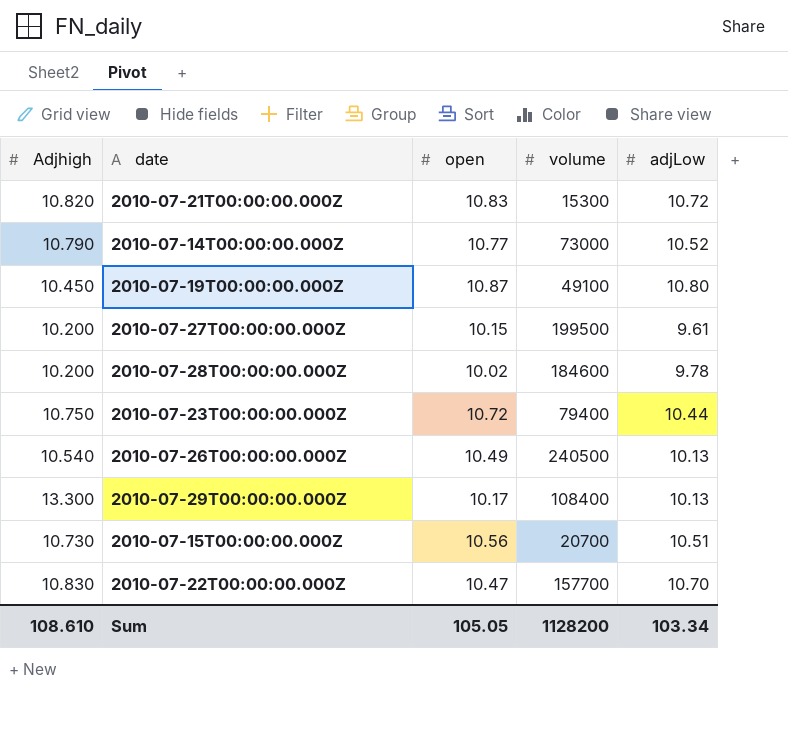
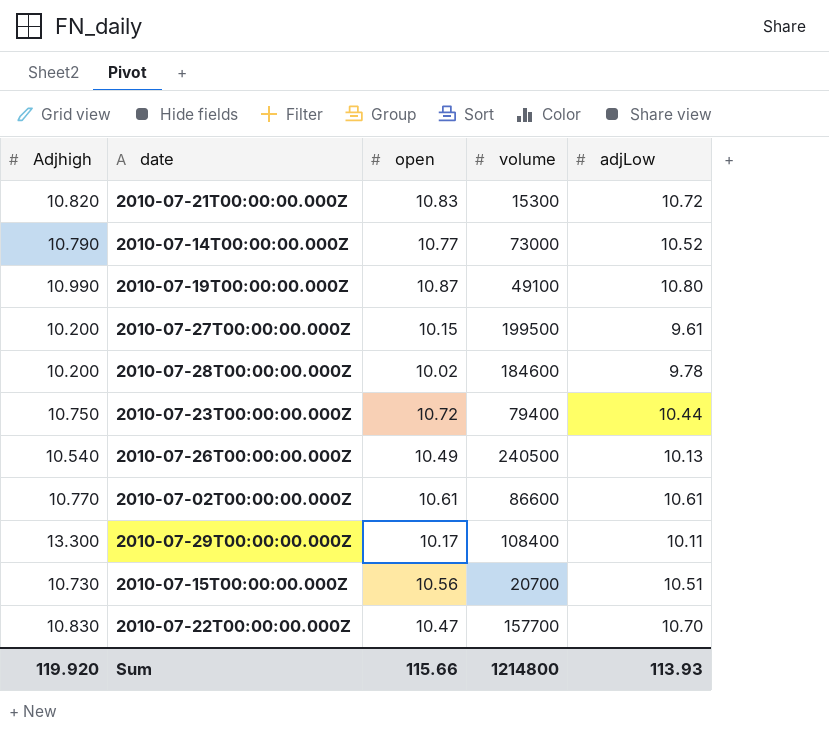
2010-07-19T00:00:00.000Z | Adjhigh: 10.450 -> 10.990
row 2010-07-02T00:00:00.000Z: none -> 10.770 | 10.61 | 86600 | 10.61
2010-07-29T00:00:00.000Z | adjLow: 10.13 -> 10.11
Sum | Adjhigh: 108.610 -> 119.920
Sum | open: 105.05 -> 115.66
Sum | volume: 1128200 -> 1214800
Sum | adjLow: 103.34 -> 113.93

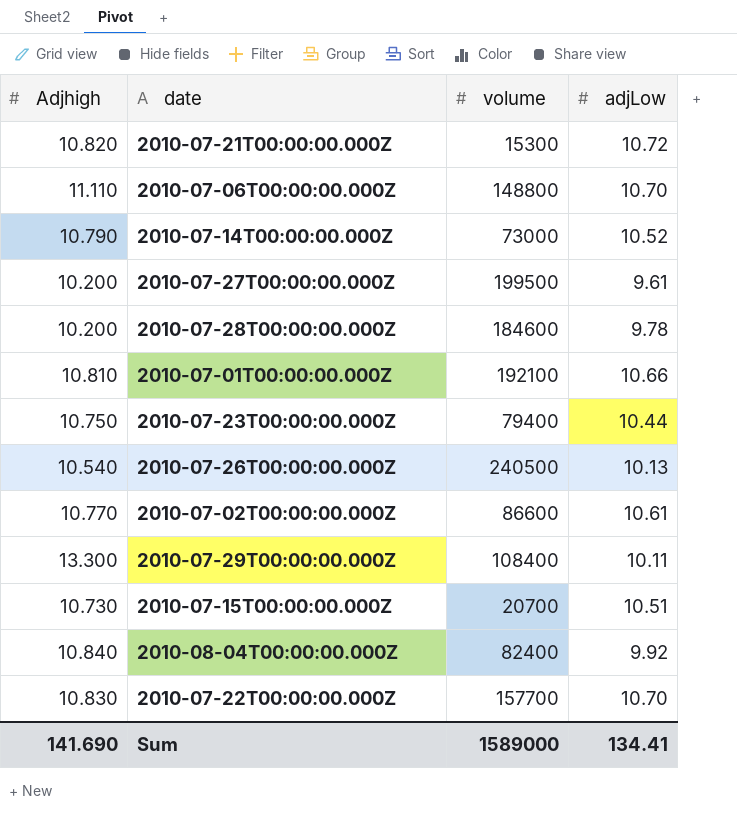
column open | position: 3 -> none
row 2010-07-19T00:00:00.000Z: 10.990 | 10.87 | 49100 | 10.80 -> none
row 2010-07-06T00:00:00.000Z: none -> 11.110 | 148800 | 10.70
row 2010-07-01T00:00:00.000Z: none -> 10.810 | 192100 | 10.66
row 2010-08-04T00:00:00.000Z: none -> 10.840 | 82400 | 9.92
Sum | Adjhigh: 119.920 -> 141.690
Sum | volume: 1214800 -> 1589000
Sum | adjLow: 113.93 -> 134.41

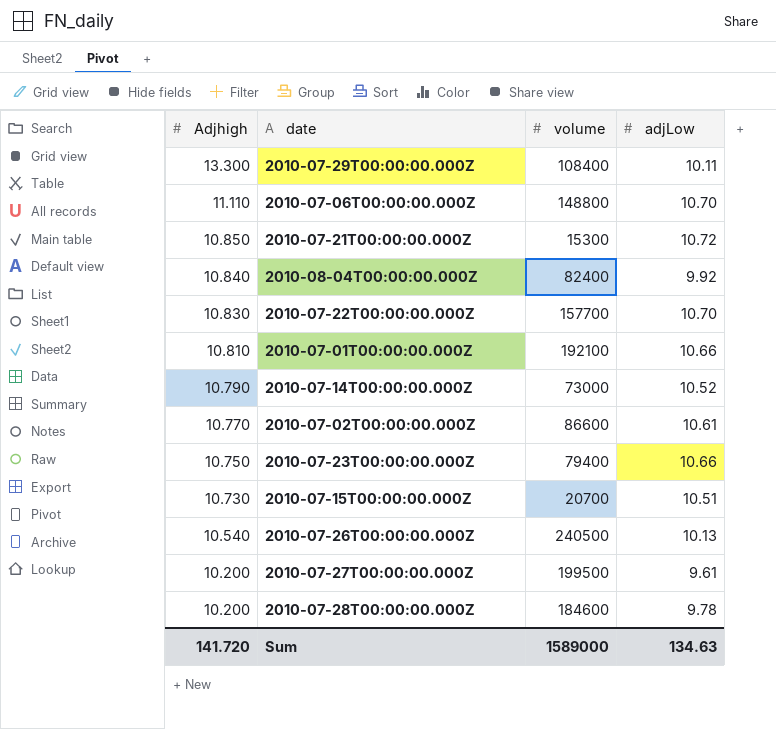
row order: none -> Adjhigh descending
2010-07-21T00:00:00.000Z | Adjhigh: 10.820 -> 10.850
2010-07-23T00:00:00.000Z | adjLow: 10.44 -> 10.66
Sum | Adjhigh: 141.690 -> 141.720
Sum | adjLow: 134.41 -> 134.63

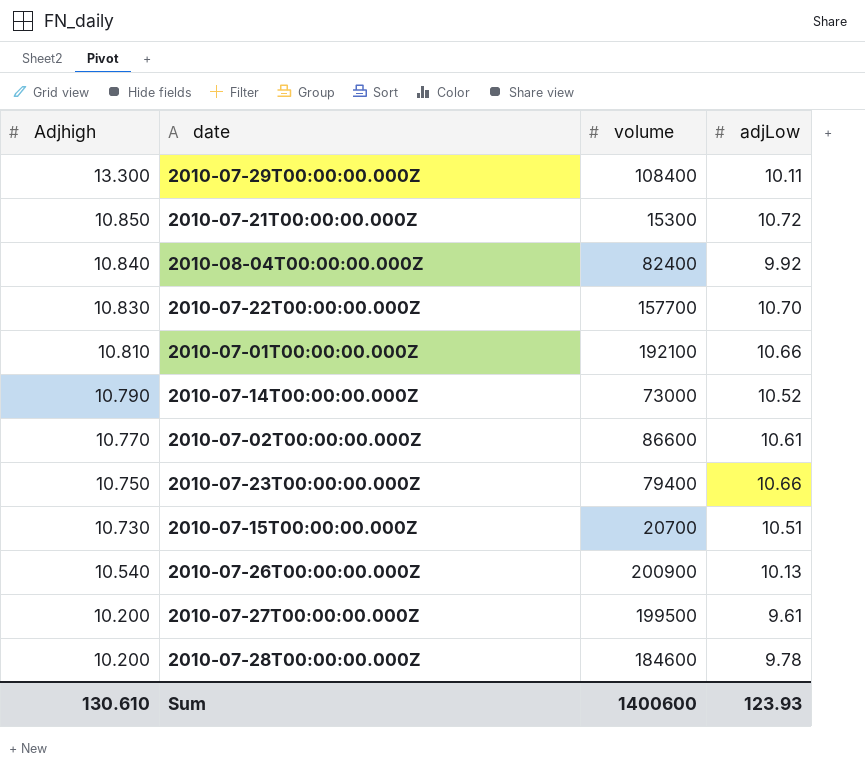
row 2010-07-06T00:00:00.000Z: 11.110 | 148800 | 10.70 -> none
2010-07-26T00:00:00.000Z | volume: 240500 -> 200900
Sum | Adjhigh: 141.720 -> 130.610
Sum | volume: 1589000 -> 1400600
Sum | adjLow: 134.63 -> 123.93

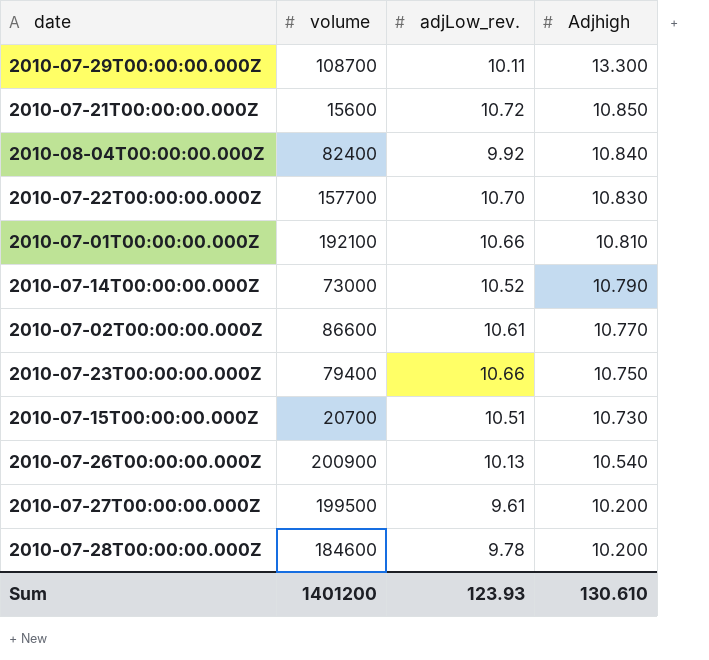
column name: adjLow -> adjLow_rev.
column Adjhigh | position: 1 -> 4
2010-07-29T00:00:00.000Z | volume: 108400 -> 108700
2010-07-21T00:00:00.000Z | volume: 15300 -> 15600
Sum | volume: 1400600 -> 1401200

